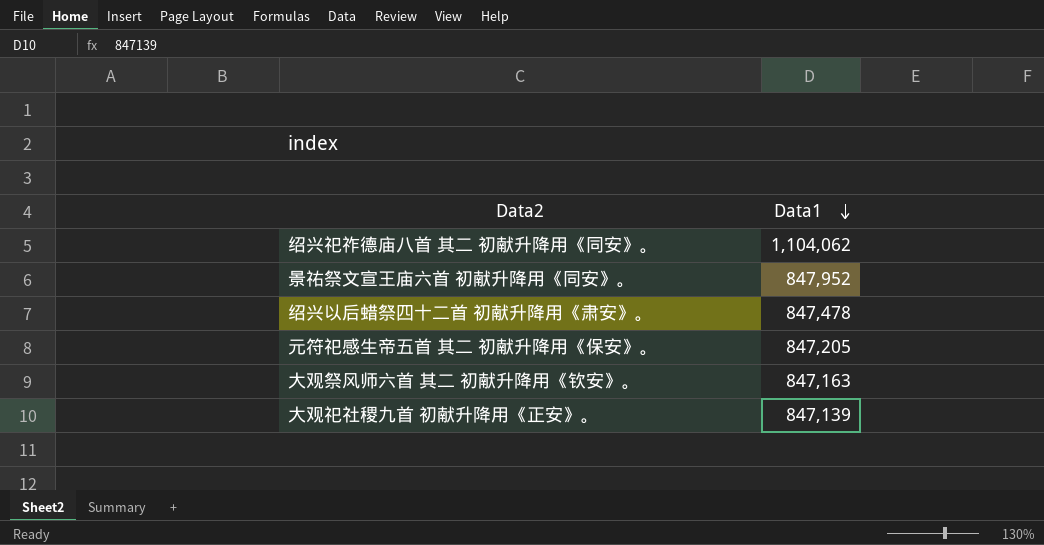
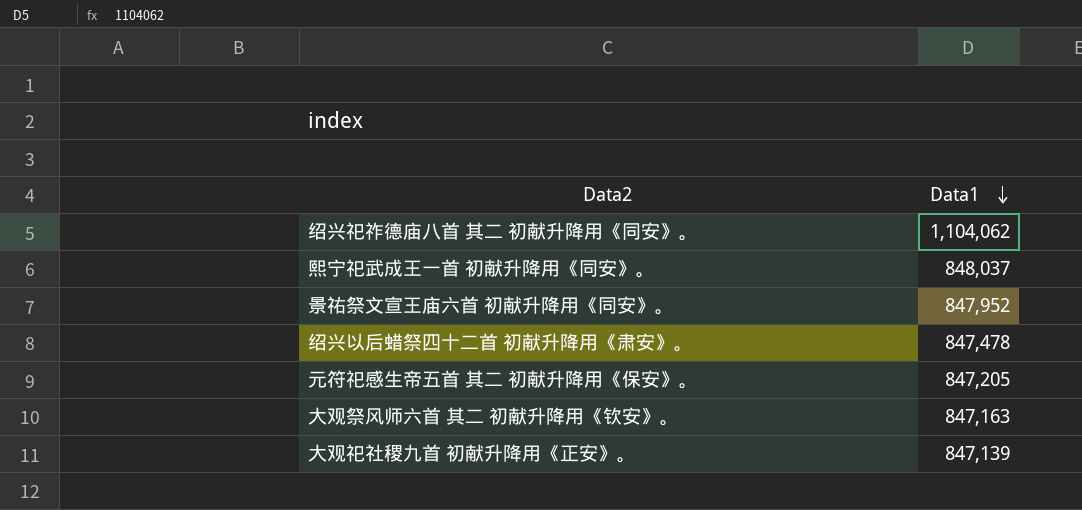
row 熙宁祀武成王一首 初献升降用《同安》。: none -> 848,037

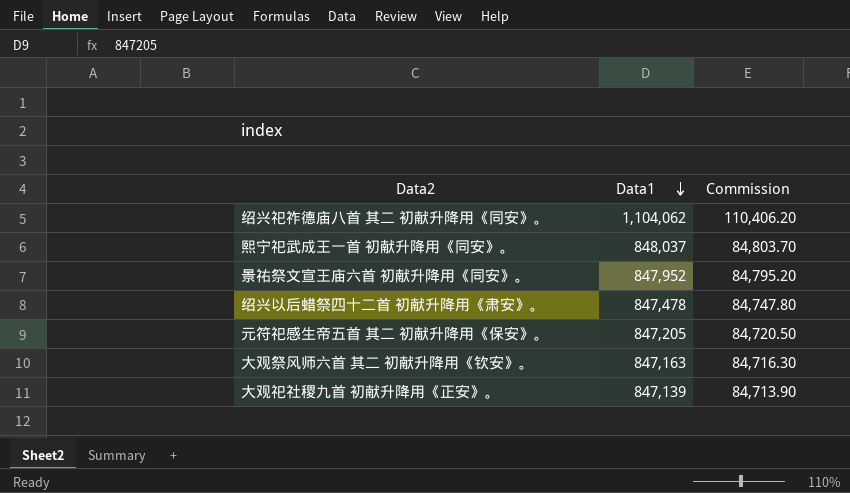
column Commission | formula: none -> [Data1] * 0.1

